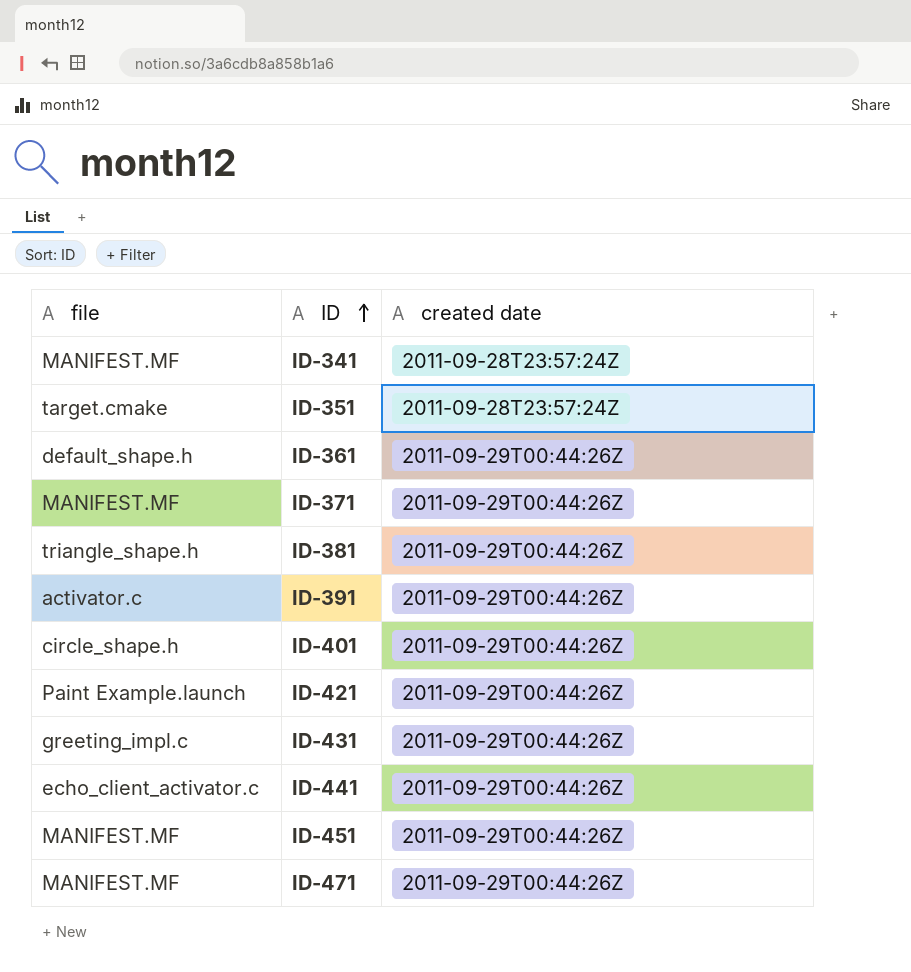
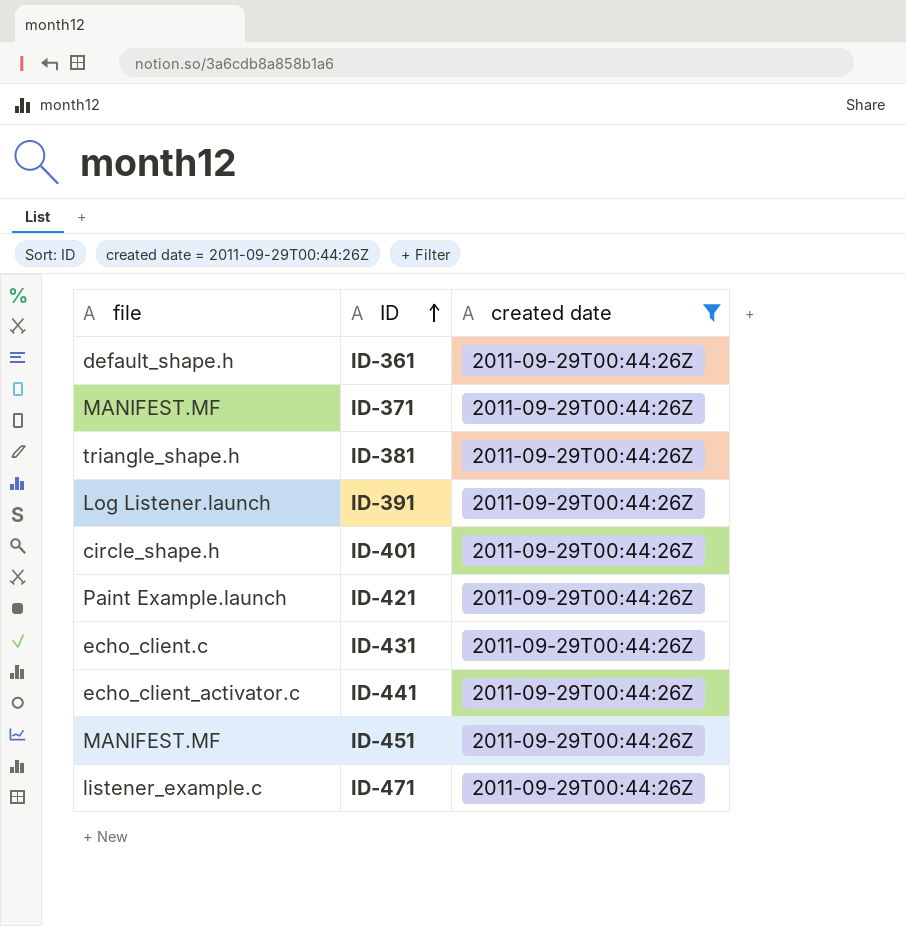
filter: none -> created date = 2011-09-29T00:44:26Z
ID-391 | file: activator.c -> Log Listener.launch
ID-431 | file: greeting_impl.c -> echo_client.c
ID-471 | file: MANIFEST.MF -> listener_example.c

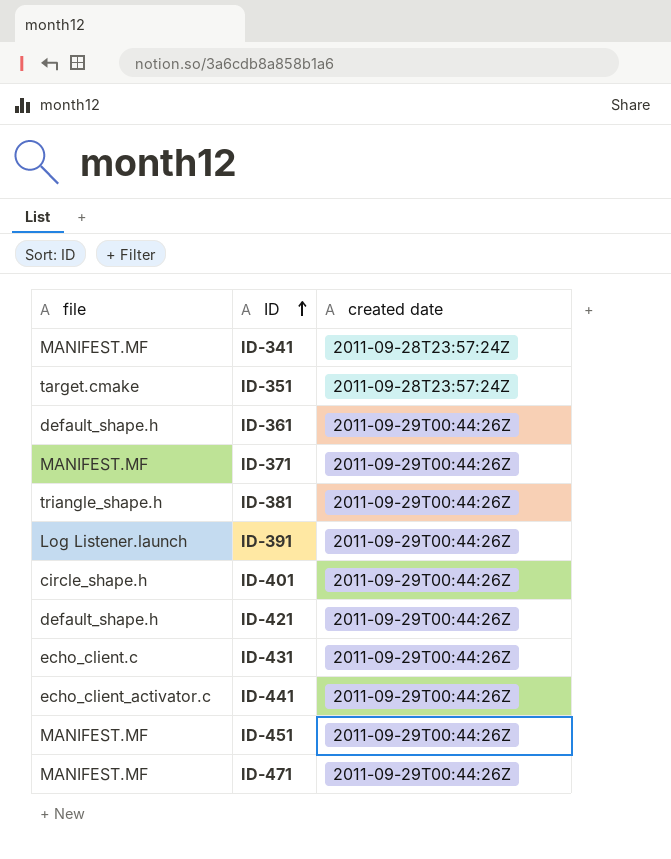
filter: created date = 2011-09-29T00:44:26Z -> none
ID-421 | file: Paint Example.launch -> default_shape.h
ID-471 | file: listener_example.c -> MANIFEST.MF

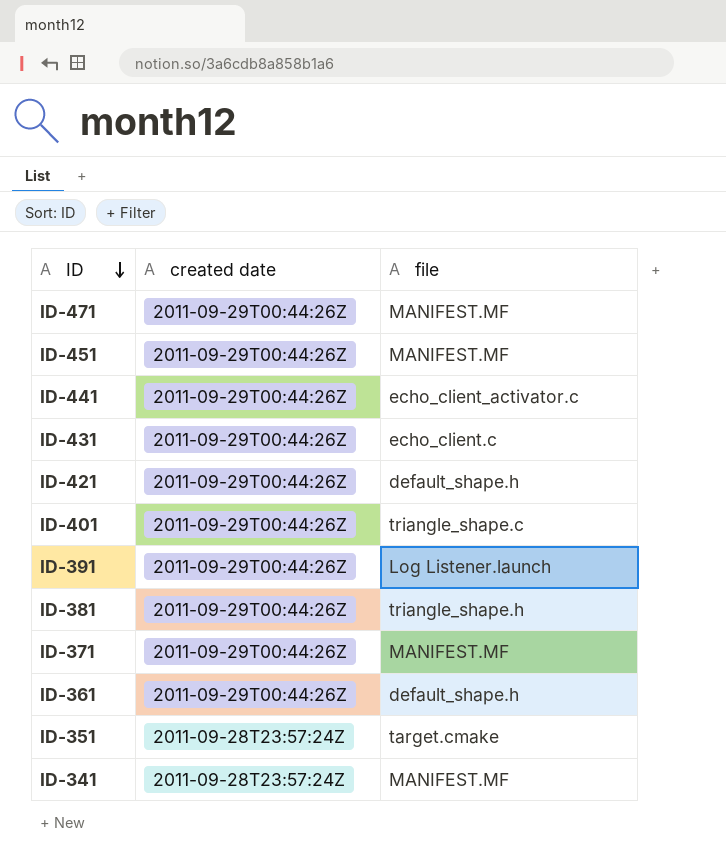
row order: ID ascending -> ID descending
column file | position: 1 -> 3
ID-401 | file: circle_shape.h -> triangle_shape.c

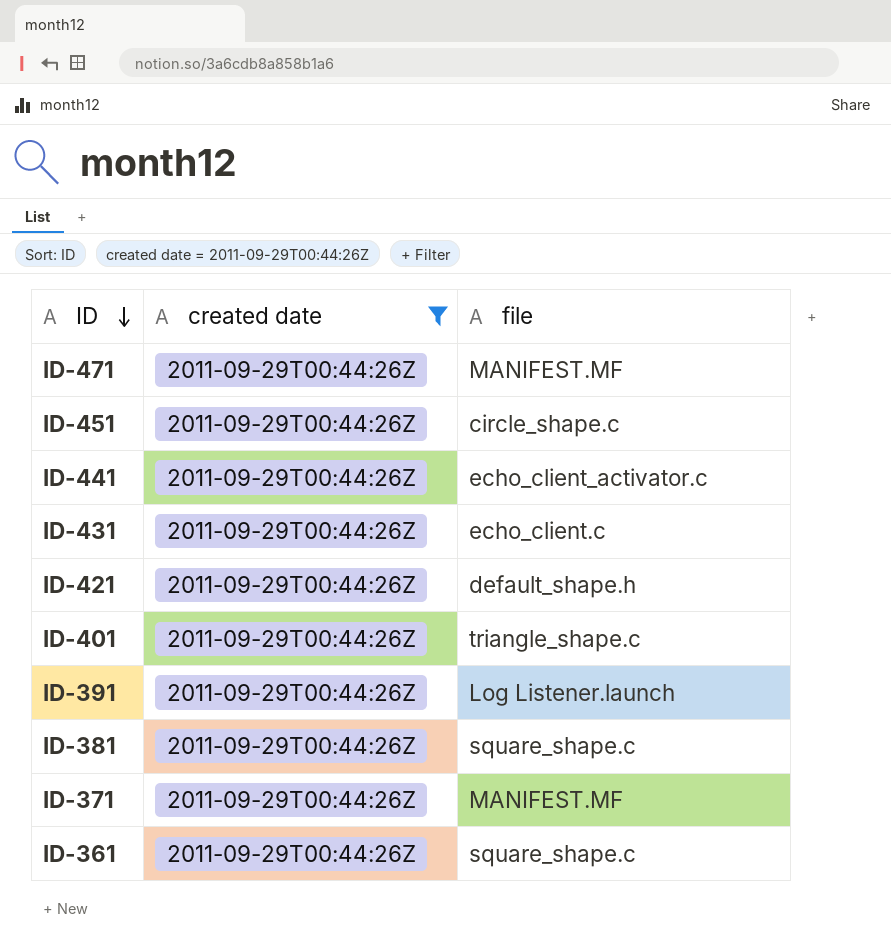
filter: none -> created date = 2011-09-29T00:44:26Z
ID-451 | file: MANIFEST.MF -> circle_shape.c
ID-381 | file: triangle_shape.h -> square_shape.c
ID-361 | file: default_shape.h -> square_shape.c

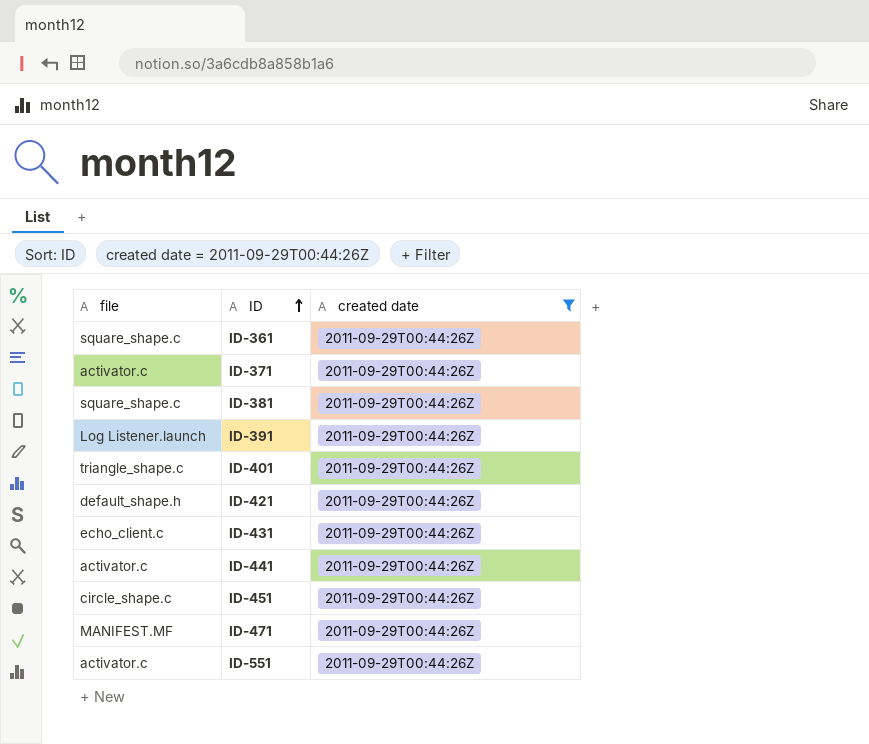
row order: ID descending -> ID ascending
column file | position: 3 -> 1
ID-371 | file: MANIFEST.MF -> activator.c
ID-441 | file: echo_client_activator.c -> activator.c
row ID-551: none -> activator.c | 2011-09-29T00:44:26Z

